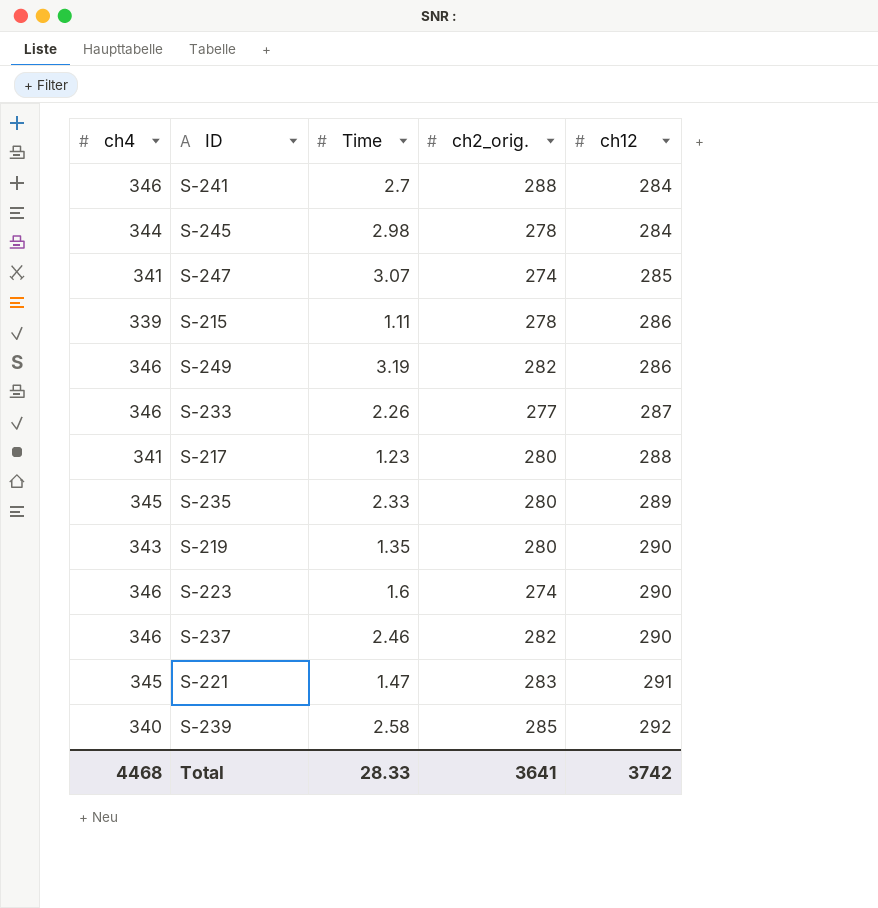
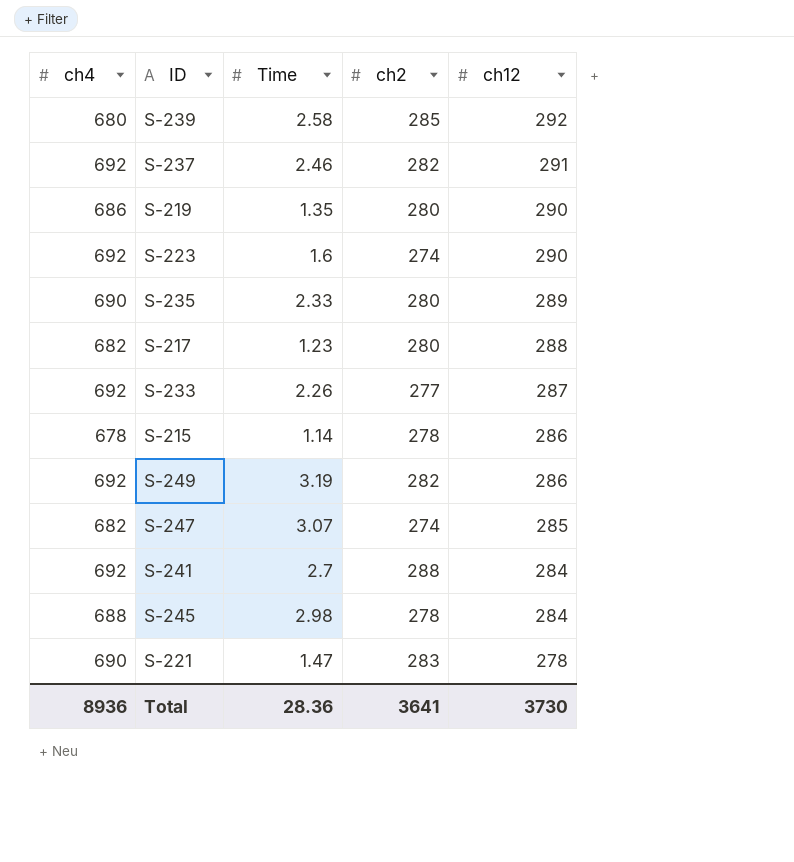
row order: ch12 ascending -> ch12 descending
column name: ch2_orig. -> ch2
S-239 | ch4: 340 -> 680
S-237 | ch4: 346 -> 692
S-237 | ch12: 290 -> 291
S-219 | ch4: 343 -> 686
S-223 | ch4: 346 -> 692
S-235 | ch4: 345 -> 690
S-217 | ch4: 341 -> 682
S-233 | ch4: 346 -> 692
S-215 | ch4: 339 -> 678
S-215 | Time: 1.11 -> 1.14
S-249 | ch4: 346 -> 692
S-247 | ch4: 341 -> 682
S-241 | ch4: 346 -> 692
S-245 | ch4: 344 -> 688
S-221 | ch4: 345 -> 690
S-221 | ch12: 291 -> 278
Total | ch4: 4468 -> 8936
Total | Time: 28.33 -> 28.36
Total | ch12: 3742 -> 3730

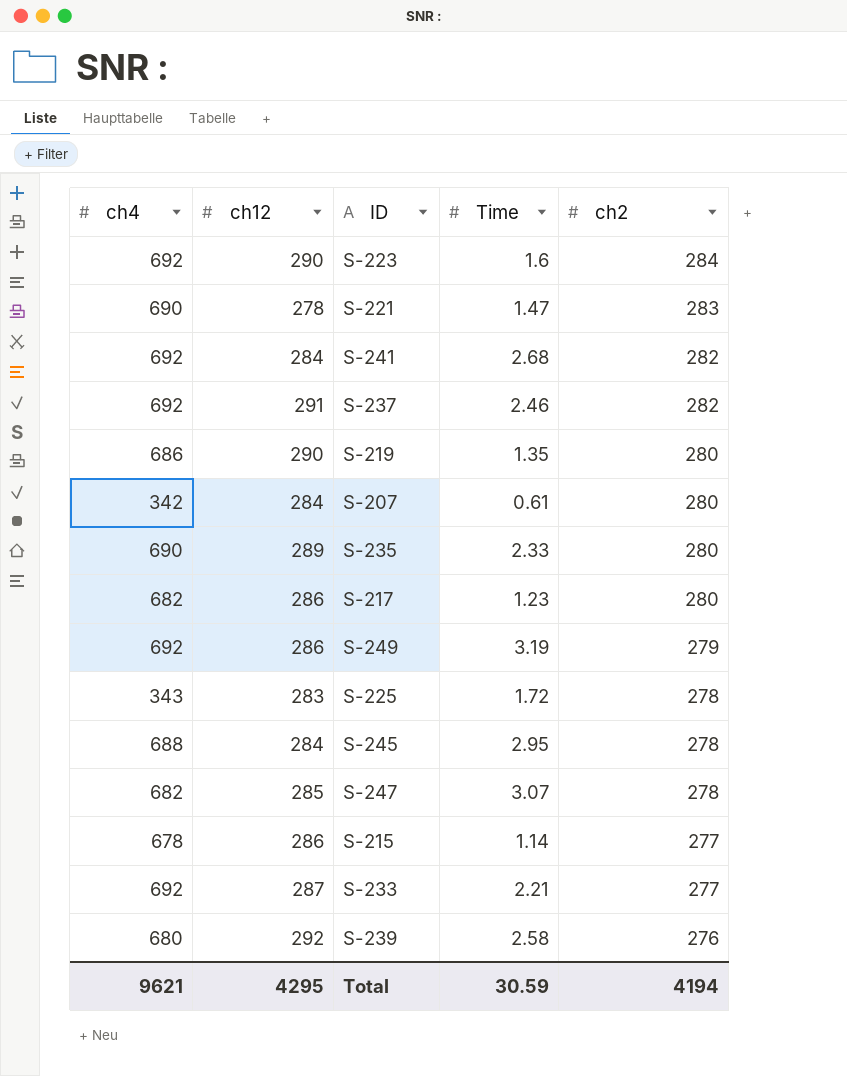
row order: ch12 descending -> ch2 descending
column ch12 | position: 5 -> 2
S-223 | ch2: 274 -> 284
S-241 | Time: 2.7 -> 2.68
S-241 | ch2: 288 -> 282
row S-207: none -> 342 | 284 | 0.61 | 280
S-217 | ch12: 288 -> 286
S-249 | ch2: 282 -> 279
row S-225: none -> 343 | 283 | 1.72 | 278
S-245 | Time: 2.98 -> 2.95
S-247 | ch2: 274 -> 278
S-215 | ch2: 278 -> 277
S-233 | Time: 2.26 -> 2.21
S-239 | ch2: 285 -> 276
Total | ch4: 8936 -> 9621
Total | ch12: 3730 -> 4295
Total | Time: 28.36 -> 30.59
Total | ch2: 3641 -> 4194

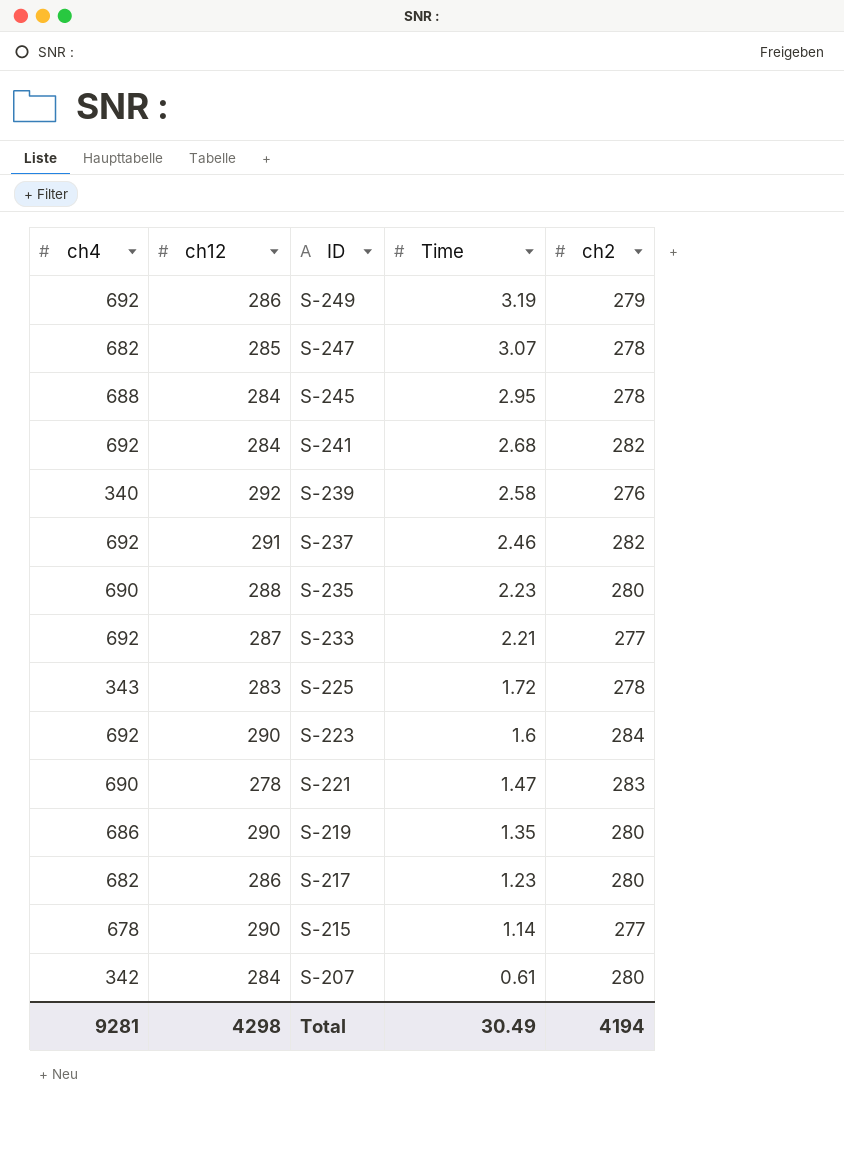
row order: ch2 descending -> ID descending
S-239 | ch4: 680 -> 340
S-235 | ch12: 289 -> 288
S-235 | Time: 2.33 -> 2.23
S-215 | ch12: 286 -> 290
Total | ch4: 9621 -> 9281
Total | ch12: 4295 -> 4298
Total | Time: 30.59 -> 30.49

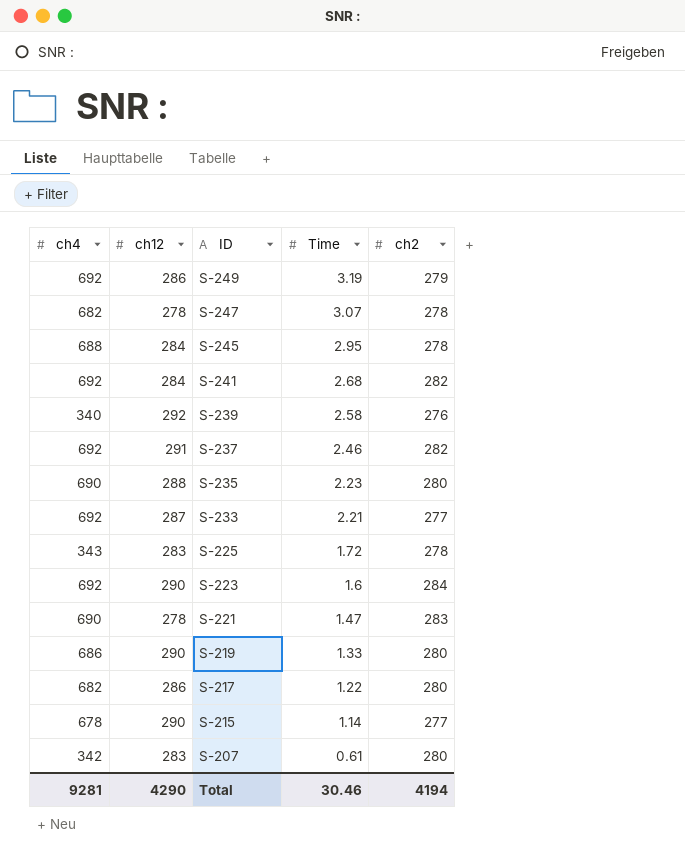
S-247 | ch12: 285 -> 278
S-219 | Time: 1.35 -> 1.33
S-217 | Time: 1.23 -> 1.22
S-207 | ch12: 284 -> 283
Total | ch12: 4298 -> 4290
Total | Time: 30.49 -> 30.46

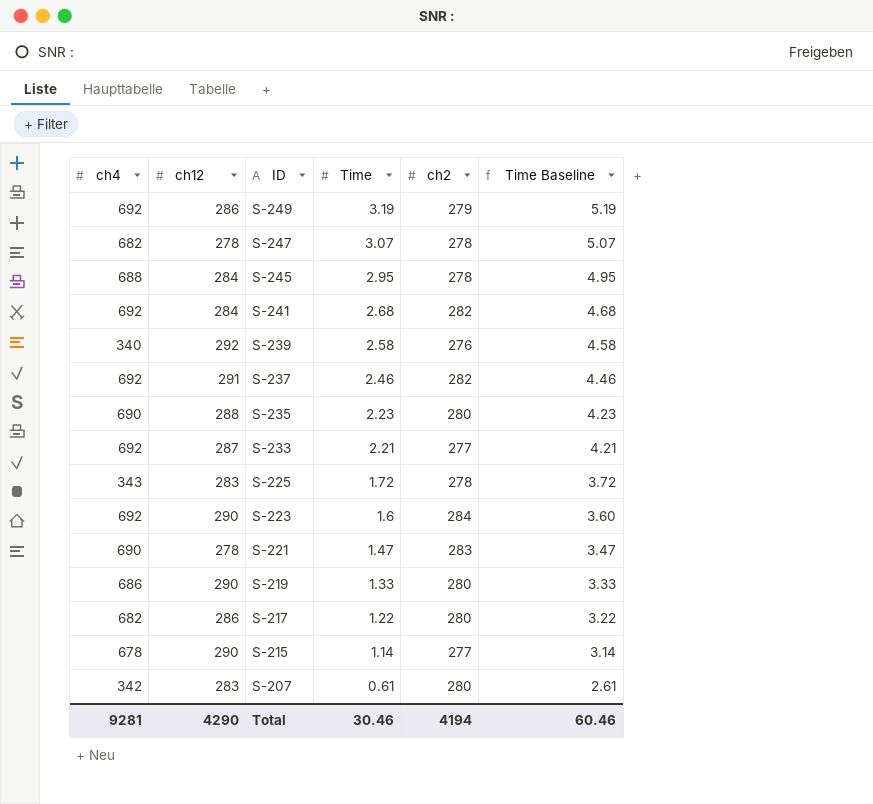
column Time Baseline | formula: none -> [Time] + 2

